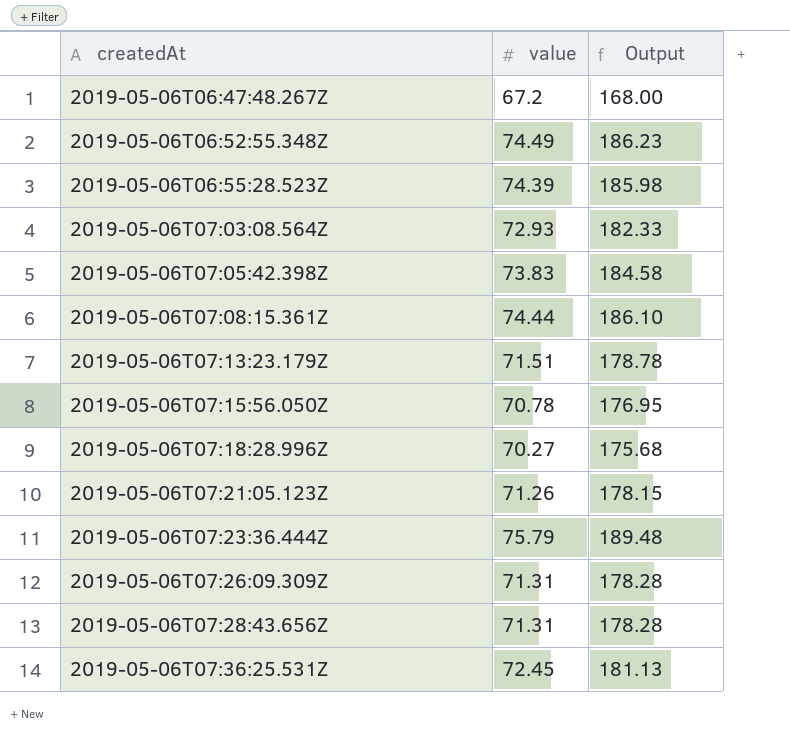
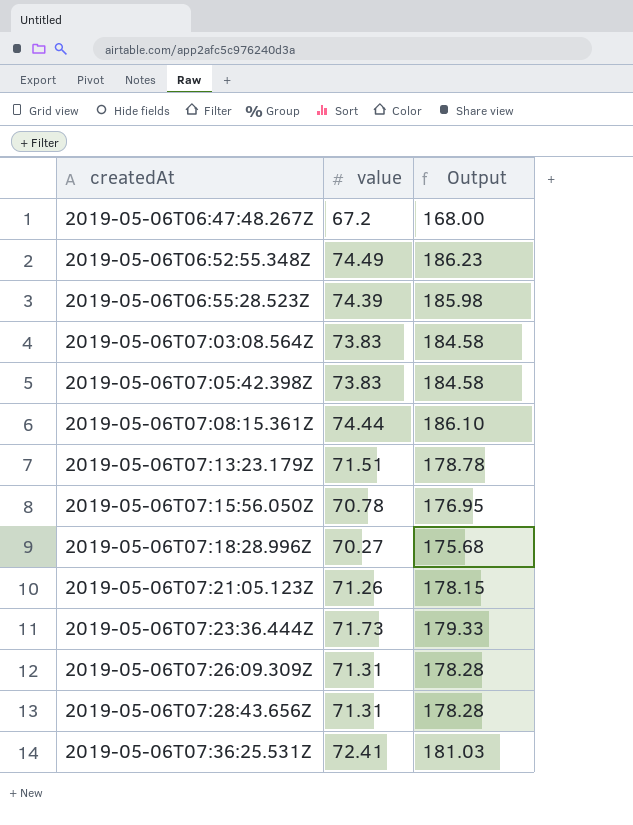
2019-05-06T07:03:08.564Z | value: 72.93 -> 73.83
2019-05-06T07:03:08.564Z | Output: 182.33 -> 184.58
2019-05-06T07:23:36.444Z | value: 75.79 -> 71.73
2019-05-06T07:23:36.444Z | Output: 189.48 -> 179.33
2019-05-06T07:36:25.531Z | value: 72.45 -> 72.41
2019-05-06T07:36:25.531Z | Output: 181.13 -> 181.03

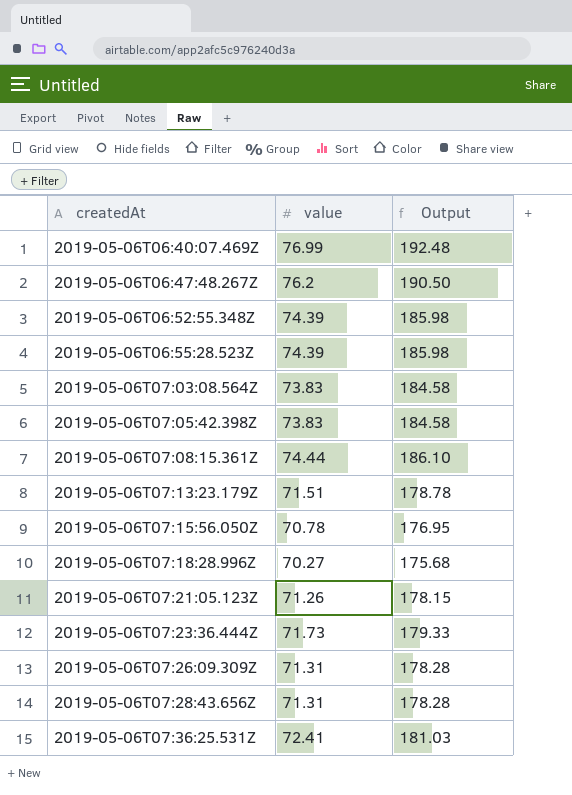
row 2019-05-06T06:40:07.469Z: none -> 76.99 | 192.48
2019-05-06T06:47:48.267Z | value: 67.2 -> 76.2
2019-05-06T06:47:48.267Z | Output: 168.00 -> 190.50
2019-05-06T06:52:55.348Z | value: 74.49 -> 74.39
2019-05-06T06:52:55.348Z | Output: 186.23 -> 185.98

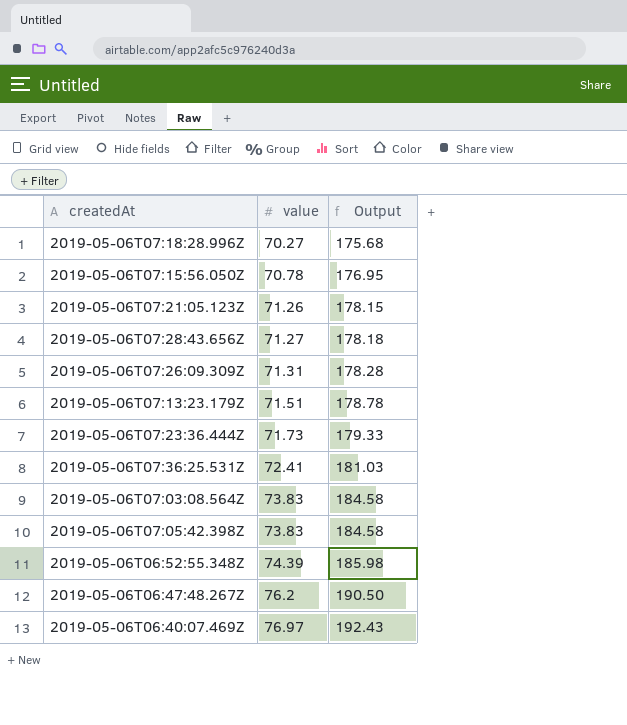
row order: createdAt ascending -> value ascending
row 2019-05-06T06:55:28.523Z: 74.39 | 185.98 -> none
row 2019-05-06T07:08:15.361Z: 74.44 | 186.10 -> none
2019-05-06T07:28:43.656Z | value: 71.31 -> 71.27
2019-05-06T07:28:43.656Z | Output: 178.28 -> 178.18
2019-05-06T06:40:07.469Z | value: 76.99 -> 76.97
2019-05-06T06:40:07.469Z | Output: 192.48 -> 192.43

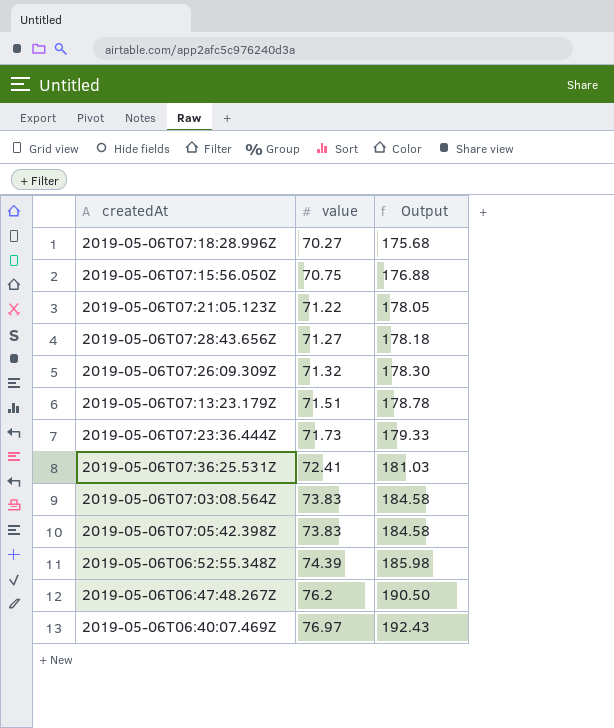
2019-05-06T07:15:56.050Z | value: 70.78 -> 70.75
2019-05-06T07:15:56.050Z | Output: 176.95 -> 176.88
2019-05-06T07:21:05.123Z | value: 71.26 -> 71.22
2019-05-06T07:21:05.123Z | Output: 178.15 -> 178.05
2019-05-06T07:26:09.309Z | value: 71.31 -> 71.32
2019-05-06T07:26:09.309Z | Output: 178.28 -> 178.30

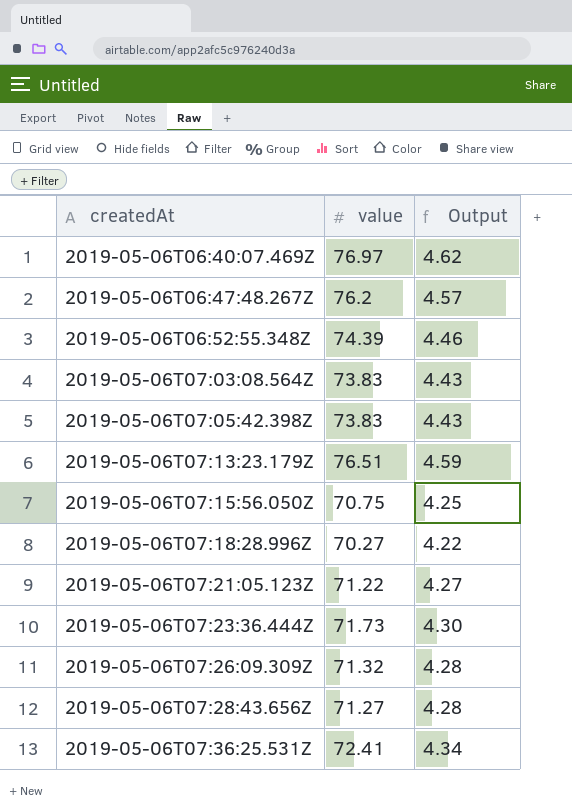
row order: value ascending -> createdAt ascending
column Output | formula: [value] * 2.5 -> [value] * 0.06
2019-05-06T07:13:23.179Z | value: 71.51 -> 76.51

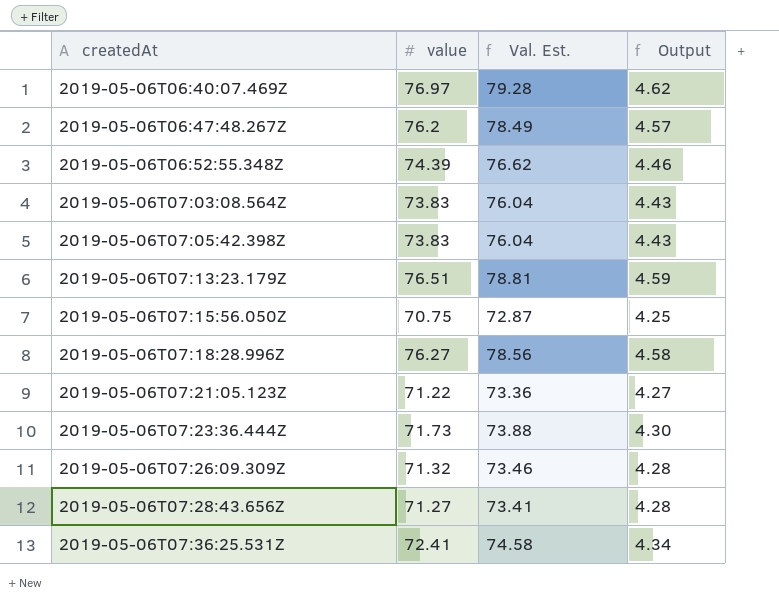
column Val. Est. | formula: none -> [value] * 1.03
2019-05-06T07:18:28.996Z | value: 70.27 -> 76.27
2019-05-06T07:18:28.996Z | Output: 4.22 -> 4.58

